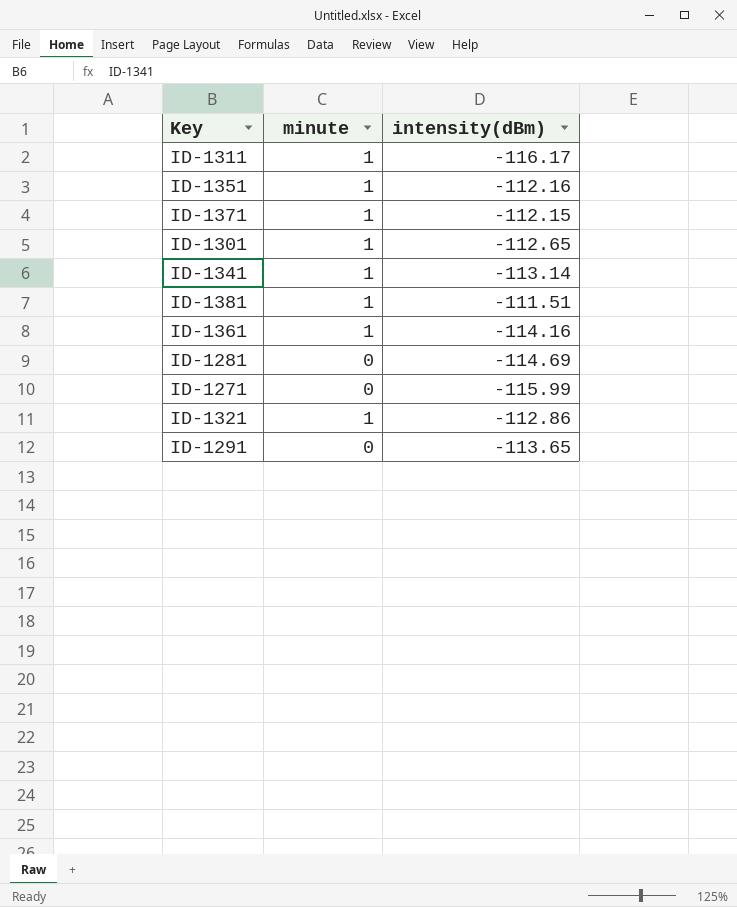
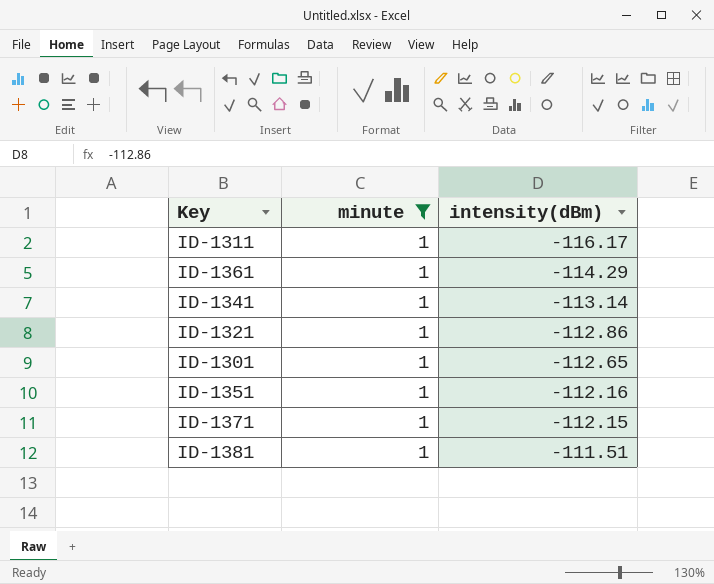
filter: none -> minute = 1
row order: none -> intensity(dBm) ascending
ID-1361 | intensity(dBm): -114.16 -> -114.29

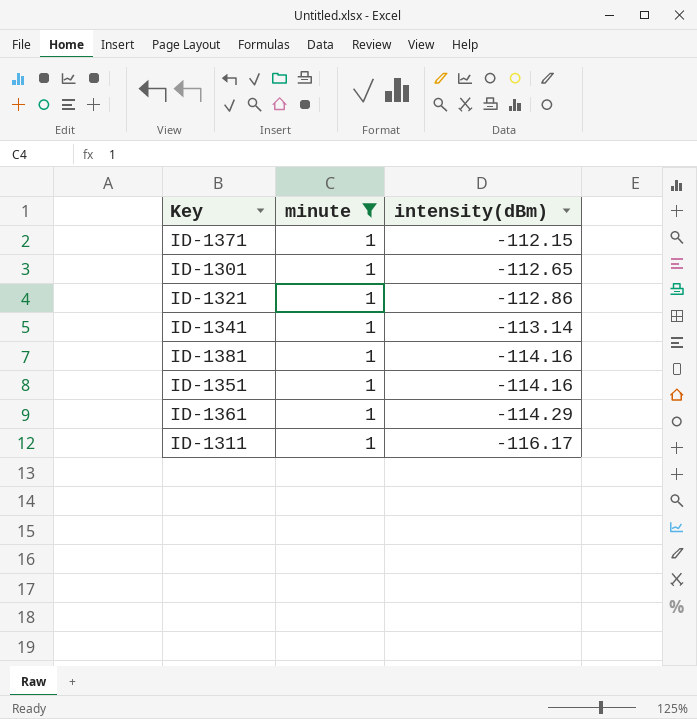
row order: intensity(dBm) ascending -> intensity(dBm) descending
ID-1381 | intensity(dBm): -111.51 -> -114.16
ID-1351 | intensity(dBm): -112.16 -> -114.16

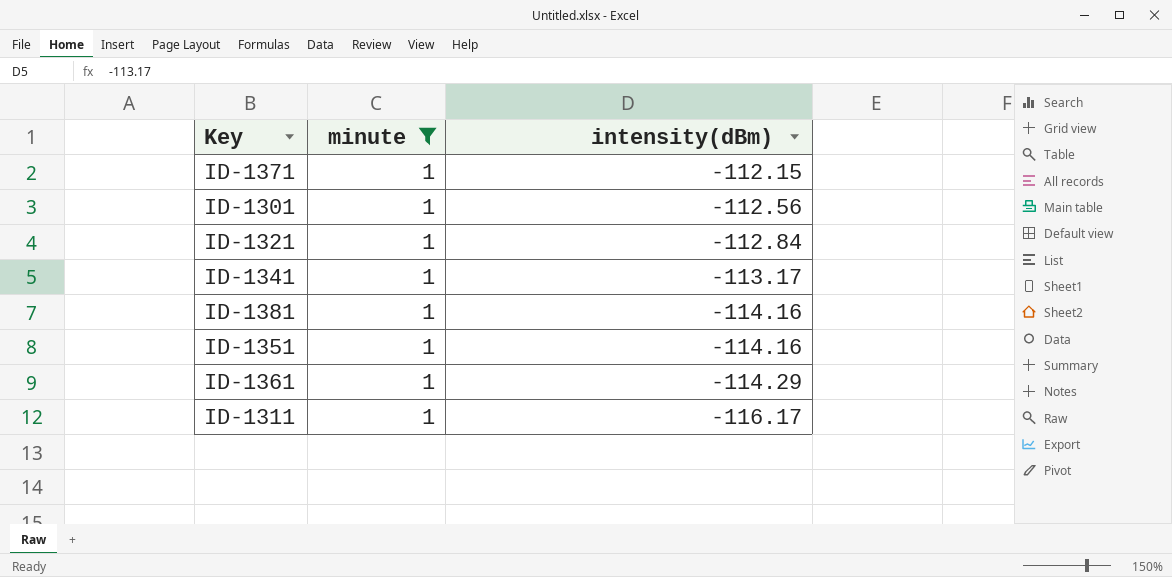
ID-1301 | intensity(dBm): -112.65 -> -112.56
ID-1321 | intensity(dBm): -112.86 -> -112.84
ID-1341 | intensity(dBm): -113.14 -> -113.17

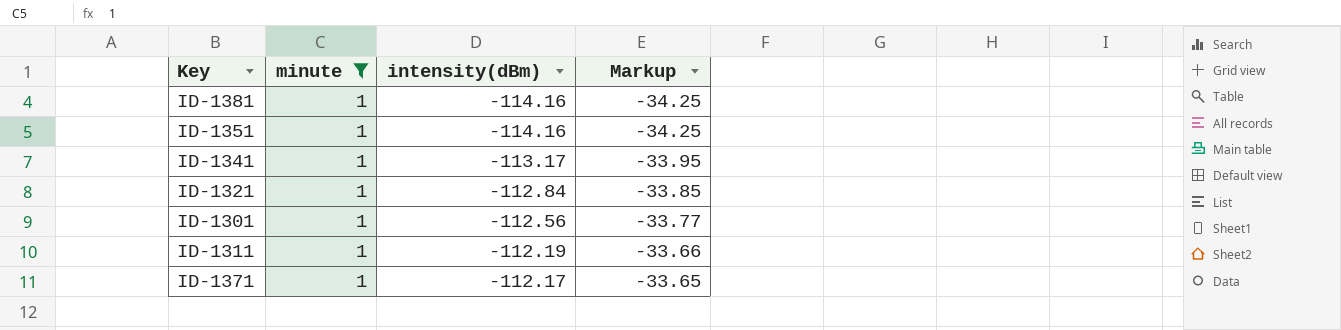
row order: intensity(dBm) descending -> intensity(dBm) ascending
column Markup | formula: none -> [intensity(dBm)] * 0.3
row ID-1361: 1 | -114.29 -> none
ID-1311 | intensity(dBm): -116.17 -> -112.19
ID-1371 | intensity(dBm): -112.15 -> -112.17

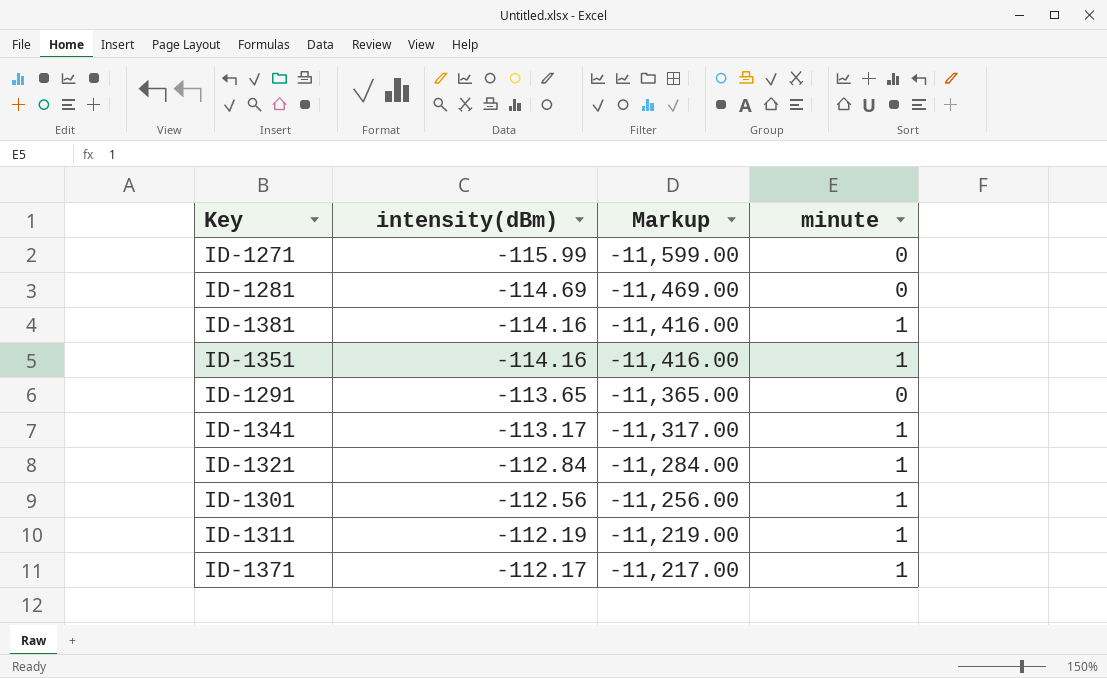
filter: minute = 1 -> none
column Markup | formula: [intensity(dBm)] * 0.3 -> [intensity(dBm)] * 100
column minute | position: 2 -> 4

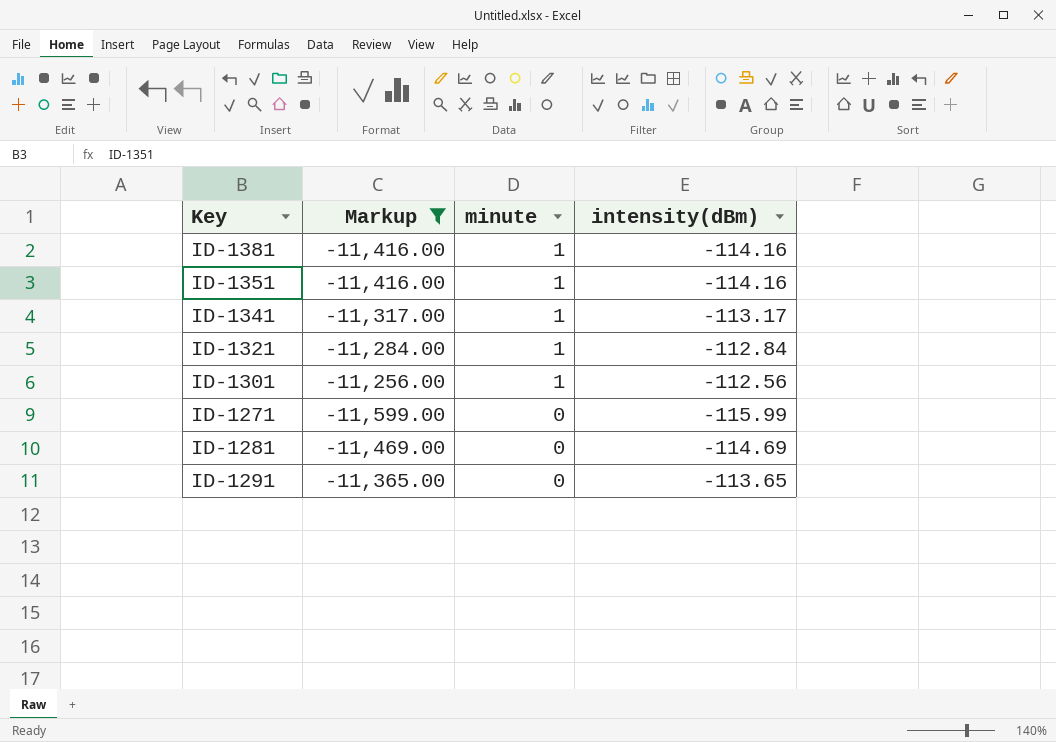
filter: none -> Markup <= -11,256.00
row order: intensity(dBm) ascending -> minute descending
column intensity(dBm) | position: 2 -> 4

